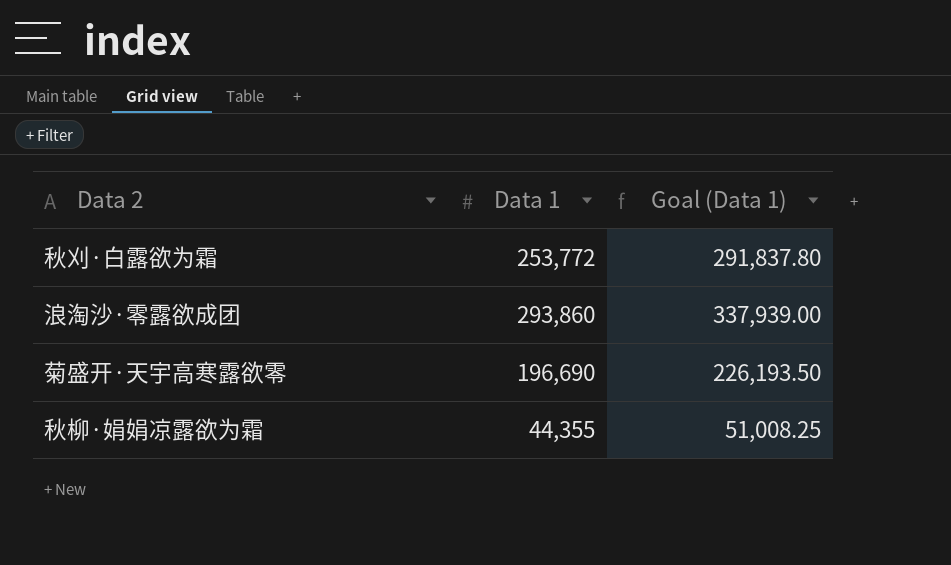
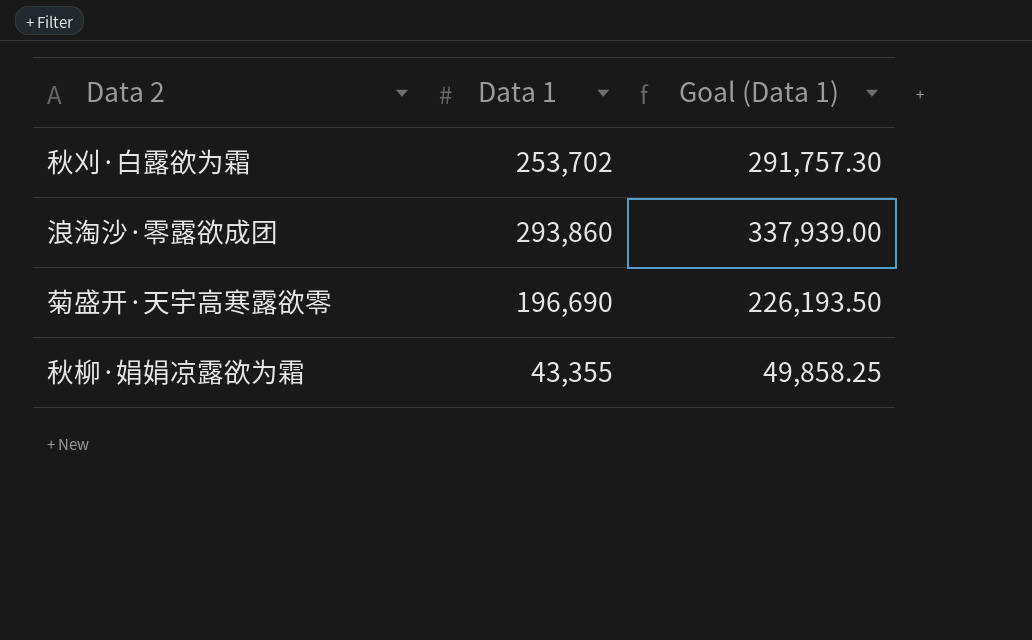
秋刈·白露欲为霜 | Data 1: 253,772 -> 253,702
秋刈·白露欲为霜 | Goal (Data 1): 291,837.80 -> 291,757.30
秋柳·娟娟凉露欲为霜 | Data 1: 44,355 -> 43,355
秋柳·娟娟凉露欲为霜 | Goal (Data 1): 51,008.25 -> 49,858.25

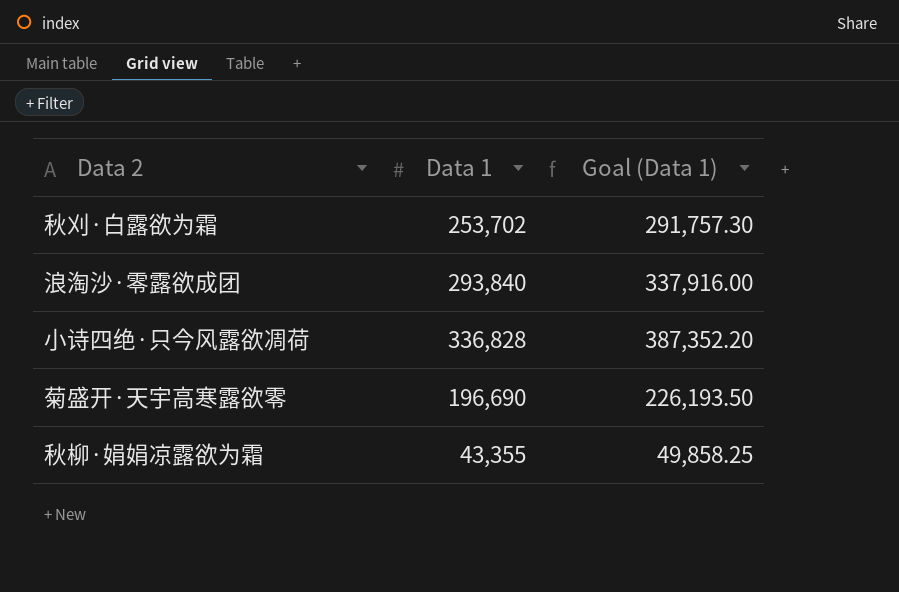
浪淘沙·零露欲成团 | Data 1: 293,860 -> 293,840
浪淘沙·零露欲成团 | Goal (Data 1): 337,939.00 -> 337,916.00
row 小诗四绝·只今风露欲凋荷: none -> 336,828 | 387,352.20

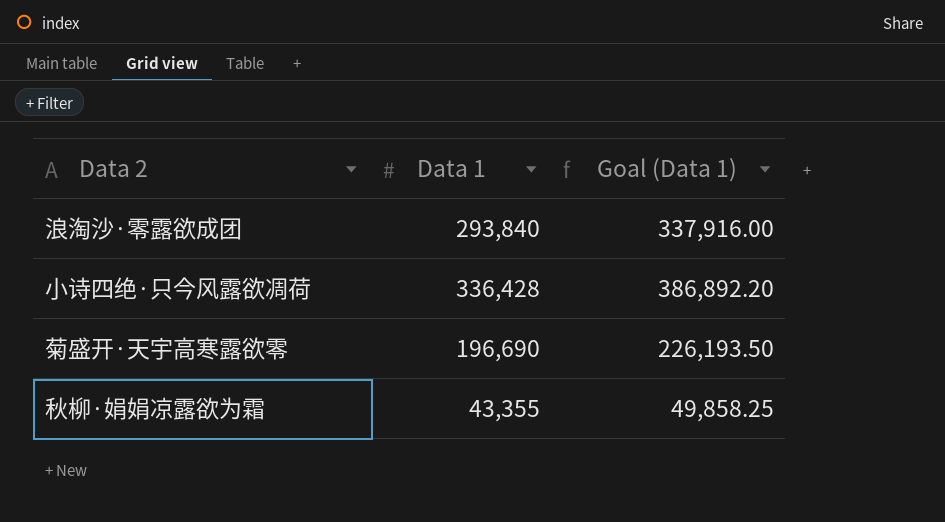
row 秋刈·白露欲为霜: 253,702 | 291,757.30 -> none
小诗四绝·只今风露欲凋荷 | Data 1: 336,828 -> 336,428
小诗四绝·只今风露欲凋荷 | Goal (Data 1): 387,352.20 -> 386,892.20

